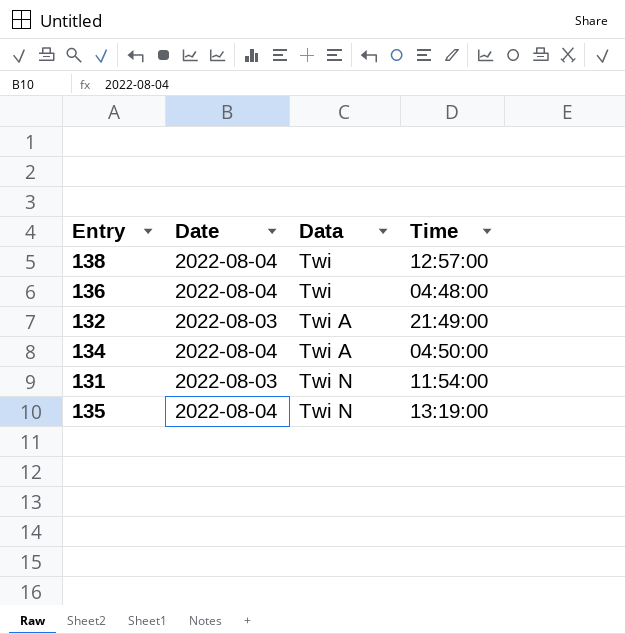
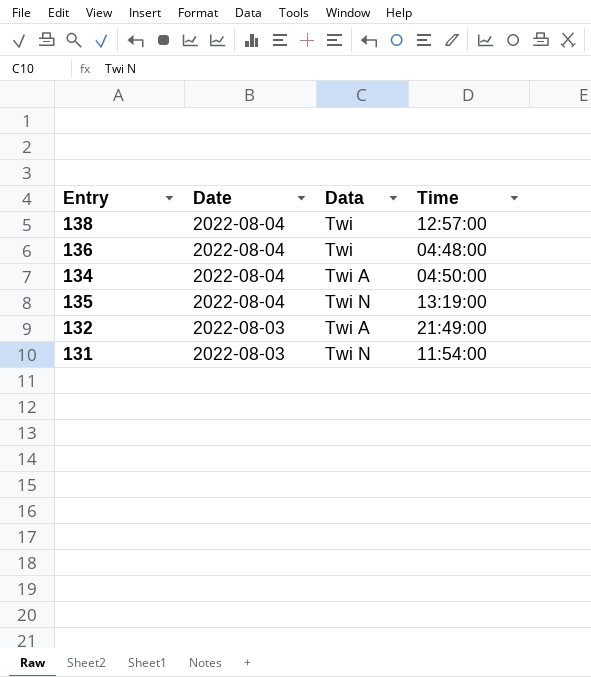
row order: Data ascending -> Date descending

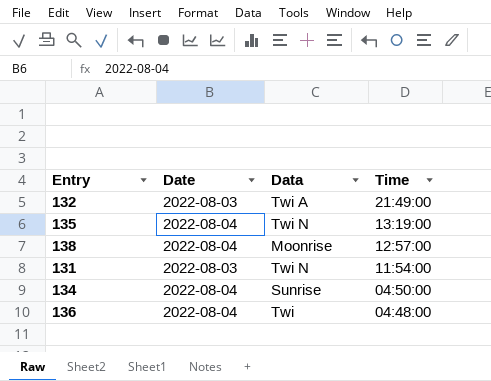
row order: Date descending -> Time descending
138 | Data: Twi -> Moonrise
134 | Data: Twi A -> Sunrise

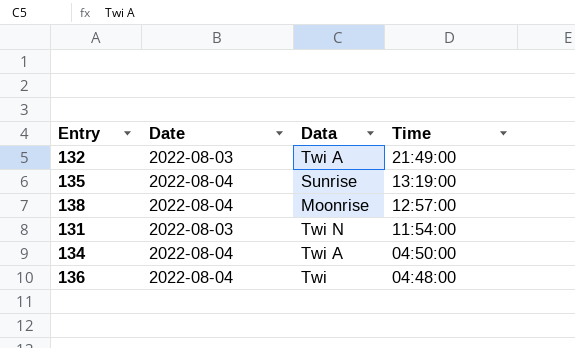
135 | Data: Twi N -> Sunrise
134 | Data: Sunrise -> Twi A

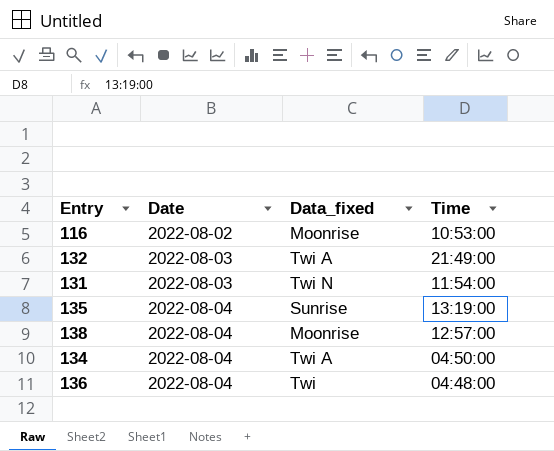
row order: Time descending -> Date ascending
column name: Data -> Data_fixed
row 116: none -> 2022-08-02 | Moonrise | 10:53:00

